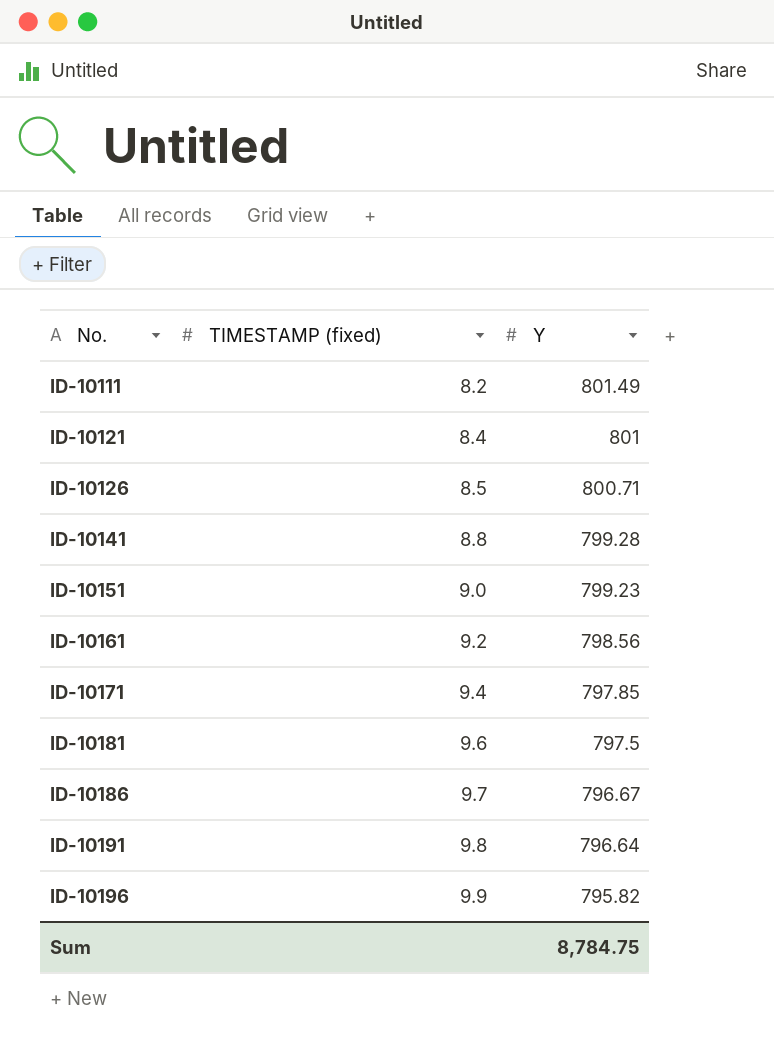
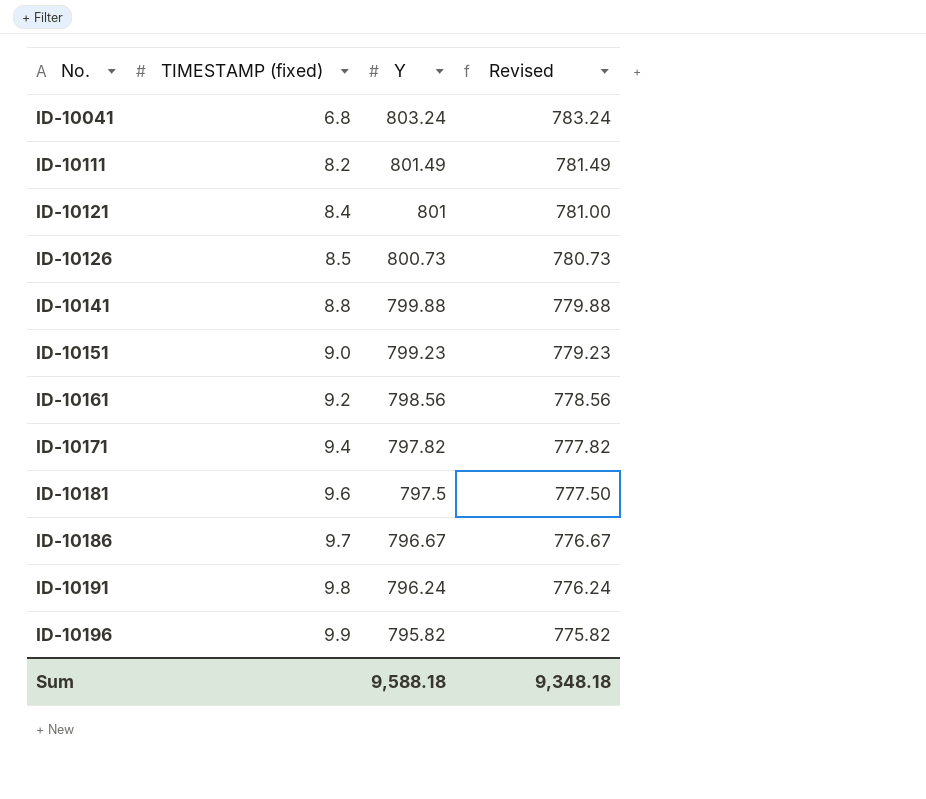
column Revised | formula: none -> [Y] - 20
row ID-10041: none -> 6.8 | 803.24 | 783.24
ID-10126 | Y: 800.71 -> 800.73
ID-10141 | Y: 799.28 -> 799.88
ID-10171 | Y: 797.85 -> 797.82
ID-10191 | Y: 796.64 -> 796.24
Sum | Y: 8,784.75 -> 9,588.18

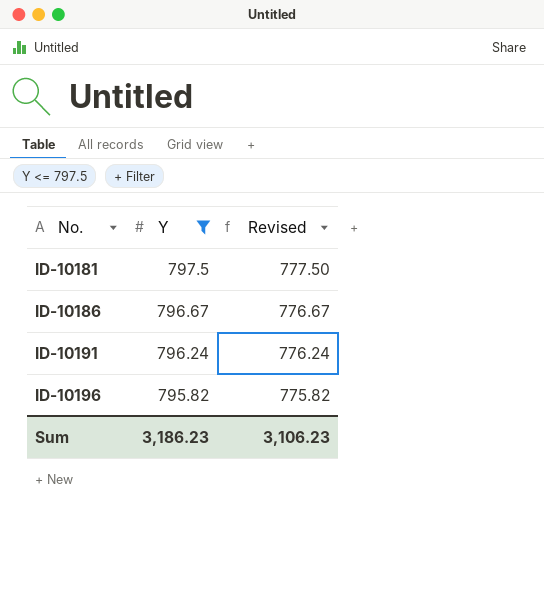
filter: none -> Y <= 797.5
column TIMESTAMP (fixed) | position: 2 -> none
Sum | Y: 9,588.18 -> 3,186.23
Sum | Revised: 9,348.18 -> 3,106.23

